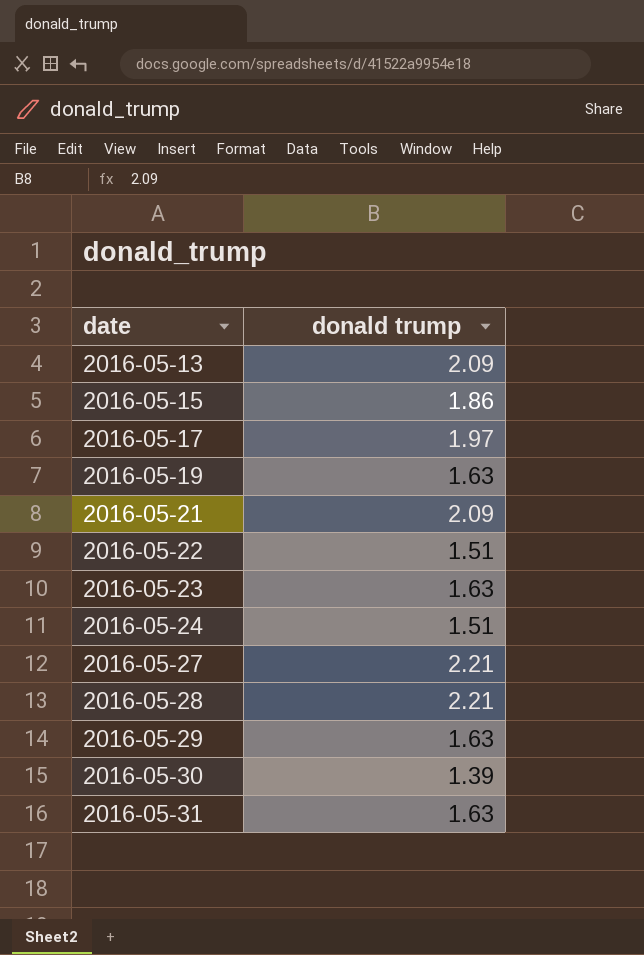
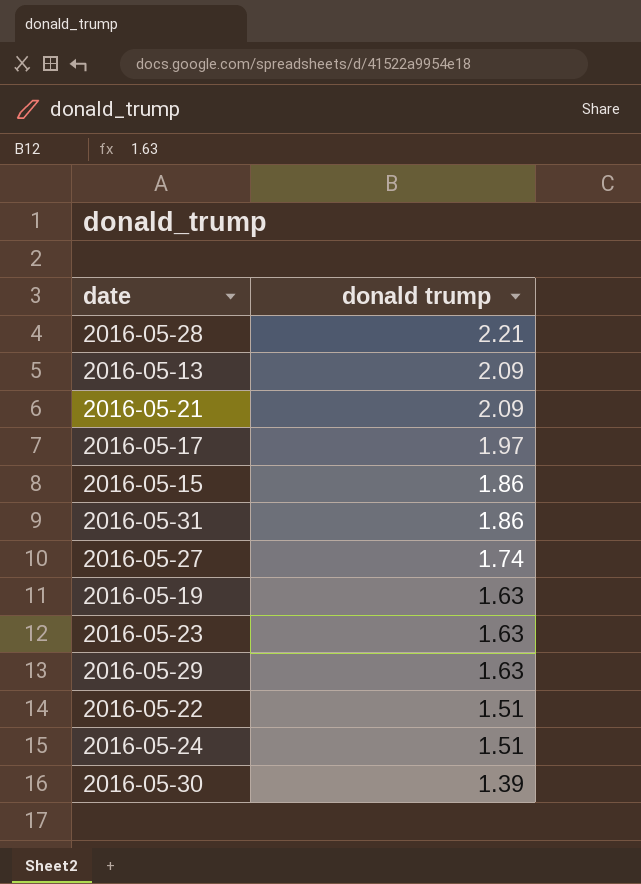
row order: date ascending -> donald trump descending
2016-05-31 | donald trump: 1.63 -> 1.86
2016-05-27 | donald trump: 2.21 -> 1.74

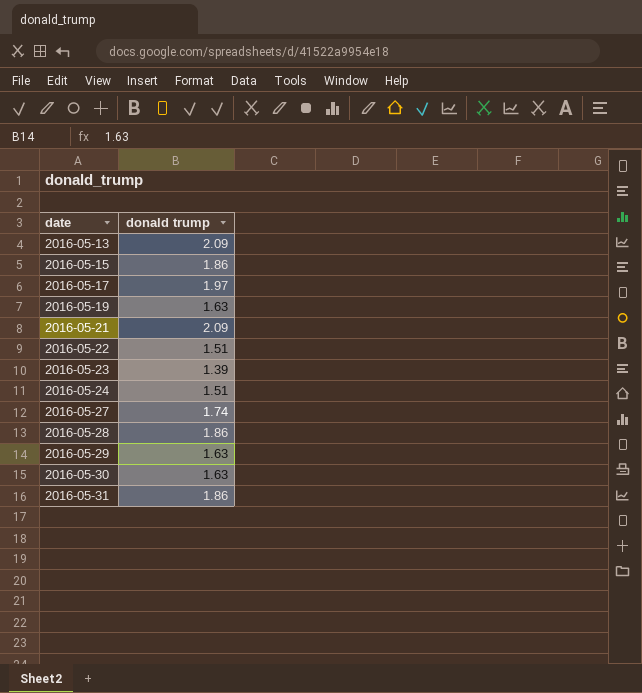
row order: donald trump descending -> date ascending
2016-05-23 | donald trump: 1.63 -> 1.39
2016-05-28 | donald trump: 2.21 -> 1.86
2016-05-30 | donald trump: 1.39 -> 1.63

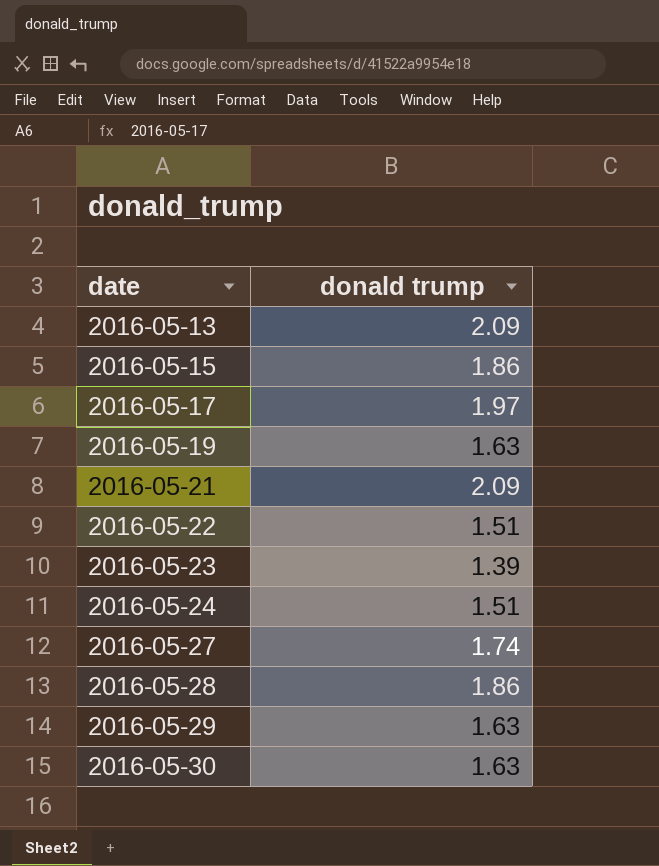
row 2016-05-31: 1.86 -> none

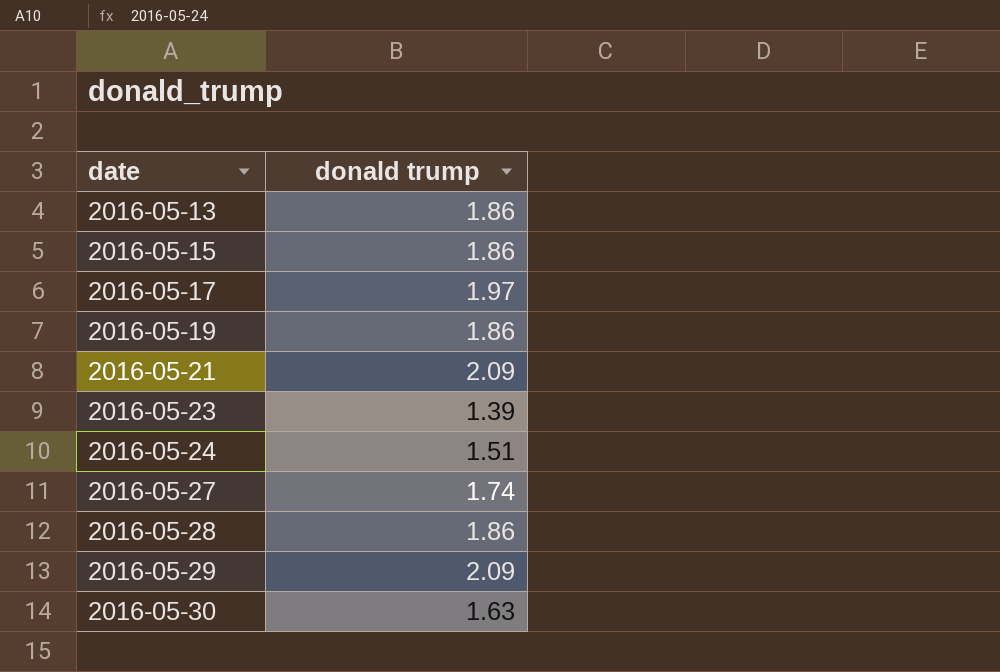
row 2016-05-22: 1.51 -> none
2016-05-13 | donald trump: 2.09 -> 1.86
2016-05-19 | donald trump: 1.63 -> 1.86
2016-05-29 | donald trump: 1.63 -> 2.09

